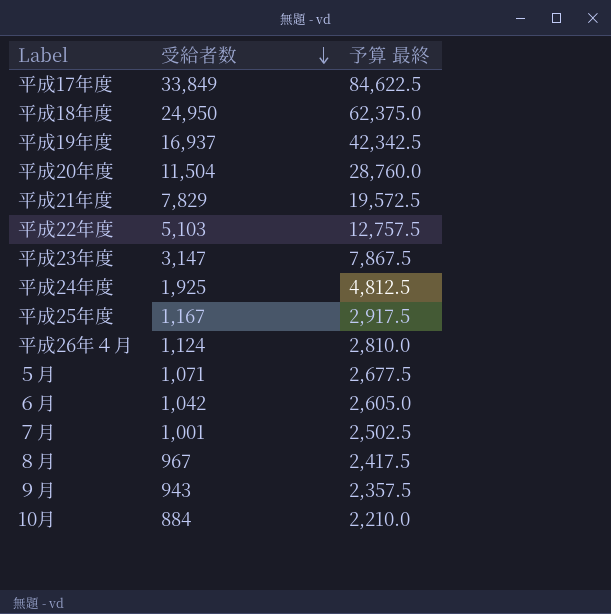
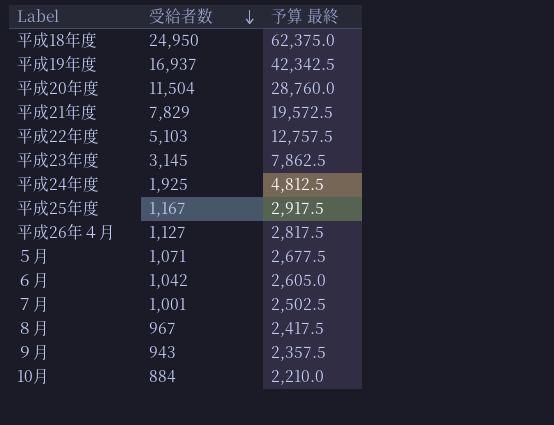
row 平成17年度: 33,849 | 84,622.5 -> none
平成23年度 | 受給者数: 3,147 -> 3,145
平成23年度 | 予算 最終: 7,867.5 -> 7,862.5
平成26年４月 | 受給者数: 1,124 -> 1,127
平成26年４月 | 予算 最終: 2,810.0 -> 2,817.5

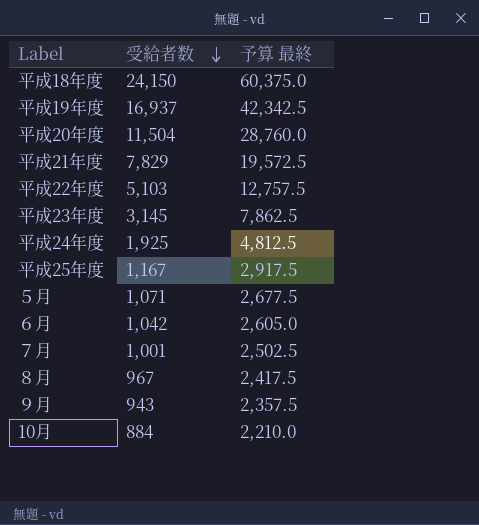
row 平成26年４月: 1,127 | 2,817.5 -> none
平成18年度 | 受給者数: 24,950 -> 24,150
平成18年度 | 予算 最終: 62,375.0 -> 60,375.0

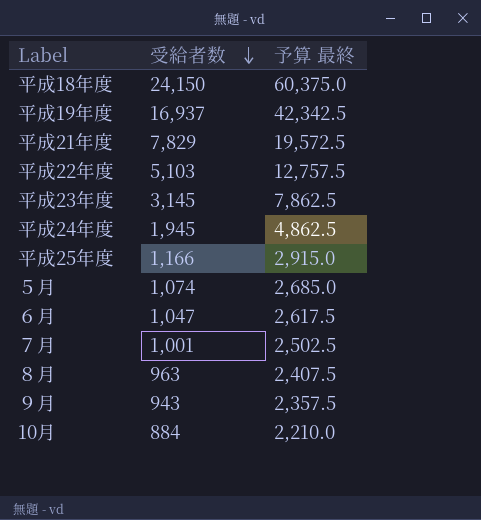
row 平成20年度: 11,504 | 28,760.0 -> none
平成24年度 | 受給者数: 1,925 -> 1,945
平成24年度 | 予算 最終: 4,812.5 -> 4,862.5
平成25年度 | 受給者数: 1,167 -> 1,166
平成25年度 | 予算 最終: 2,917.5 -> 2,915.0
５月 | 受給者数: 1,071 -> 1,074
５月 | 予算 最終: 2,677.5 -> 2,685.0
６月 | 受給者数: 1,042 -> 1,047
６月 | 予算 最終: 2,605.0 -> 2,617.5
８月 | 受給者数: 967 -> 963
８月 | 予算 最終: 2,417.5 -> 2,407.5

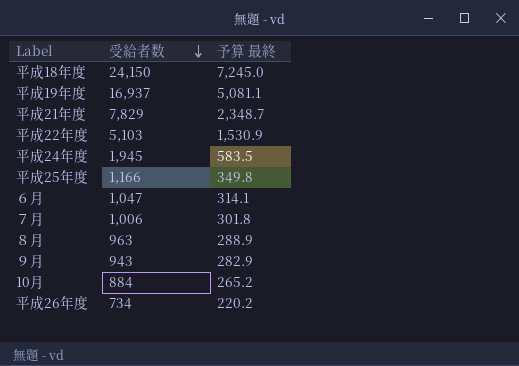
column 予算 最終 | formula: [受給者数] * 2.5 -> [受給者数] * 0.3
row 平成23年度: 3,145 | 7,862.5 -> none
row ５月: 1,074 | 2,685.0 -> none
７月 | 受給者数: 1,001 -> 1,006
row 平成26年度: none -> 734 | 220.2

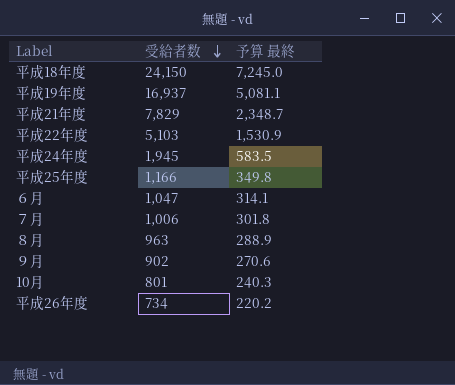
９月 | 受給者数: 943 -> 902
９月 | 予算 最終: 282.9 -> 270.6
10月 | 受給者数: 884 -> 801
10月 | 予算 最終: 265.2 -> 240.3

